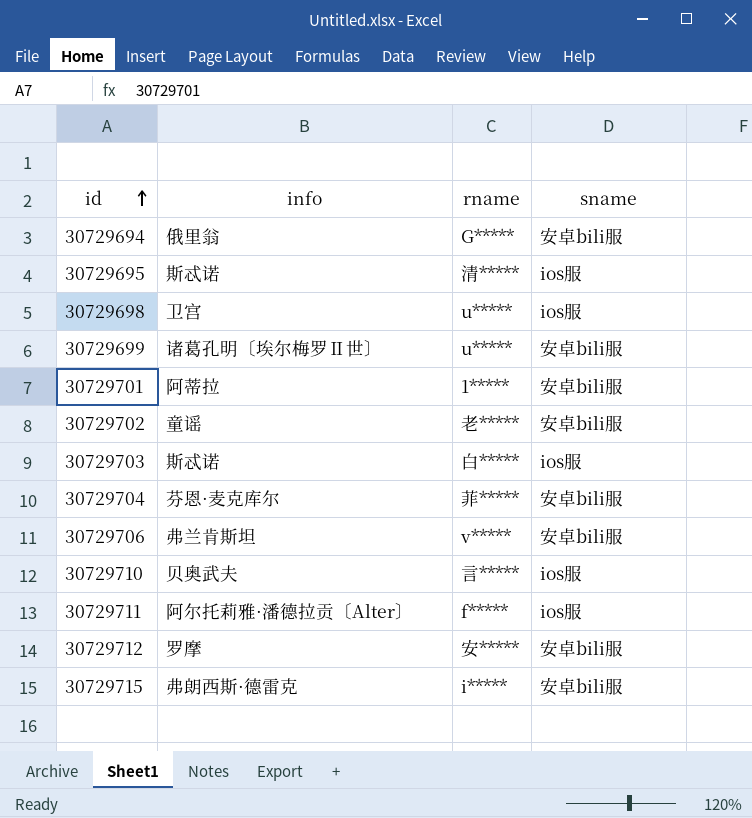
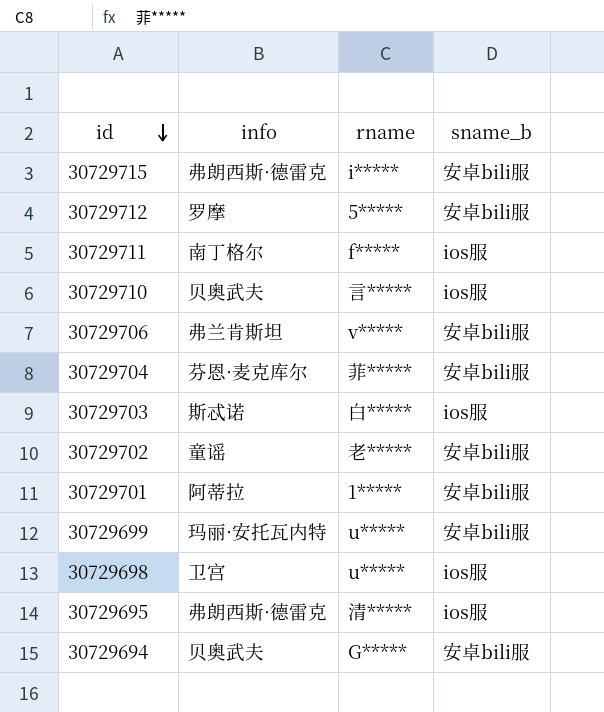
row order: id ascending -> id descending
column name: sname -> sname_b
30729712 | rname: 安***** -> 5*****
30729711 | info: 阿尔托莉雅·潘德拉贡〔Alter〕 -> 南丁格尔
30729699 | info: 诸葛孔明〔埃尔梅罗Ⅱ世〕 -> 玛丽·安托瓦内特
30729695 | info: 斯忒诺 -> 弗朗西斯·德雷克
30729694 | info: 俄里翁 -> 贝奥武夫

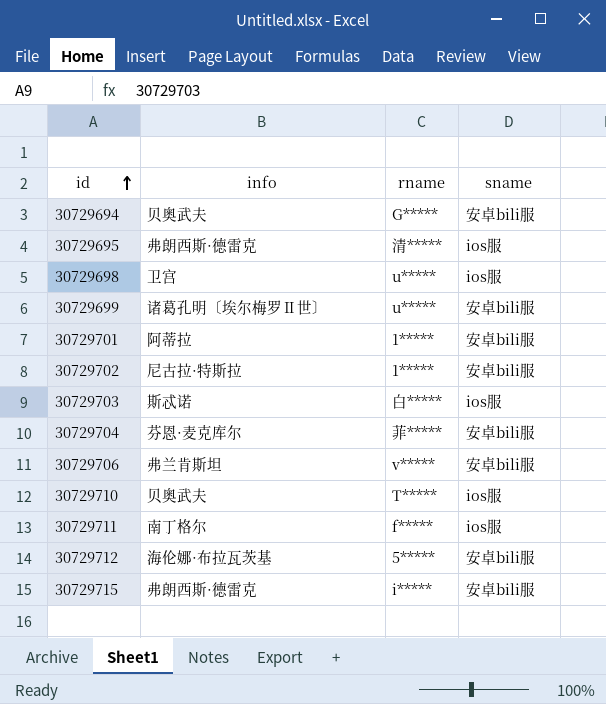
row order: id descending -> id ascending
column name: sname_b -> sname
30729699 | info: 玛丽·安托瓦内特 -> 诸葛孔明〔埃尔梅罗Ⅱ世〕
30729702 | info: 童谣 -> 尼古拉·特斯拉
30729702 | rname: 老***** -> 1*****
30729710 | rname: 言***** -> T*****
30729712 | info: 罗摩 -> 海伦娜·布拉瓦茨基

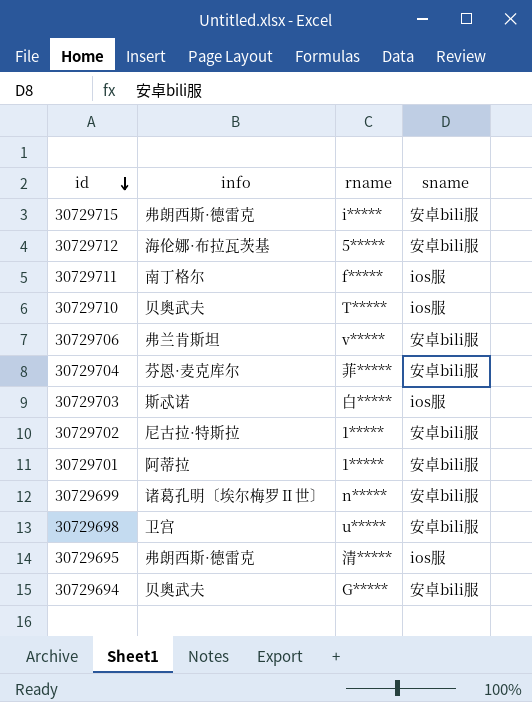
row order: id ascending -> id descending
30729699 | rname: u***** -> n*****
30729698 | sname: ios服 -> 安卓bili服

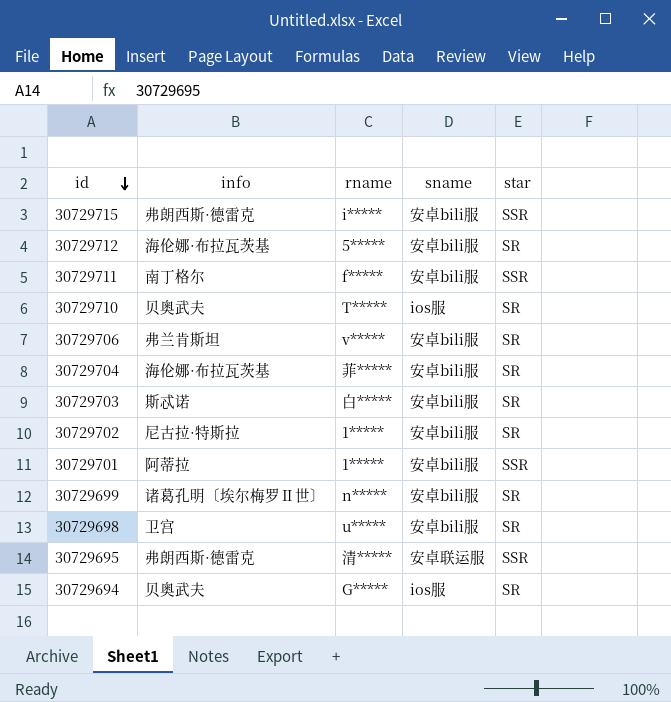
column star | position: none -> 5
30729711 | sname: ios服 -> 安卓bili服
30729704 | info: 芬恩·麦克库尔 -> 海伦娜·布拉瓦茨基
30729703 | sname: ios服 -> 安卓bili服
30729695 | sname: ios服 -> 安卓联运服
30729694 | sname: 安卓bili服 -> ios服

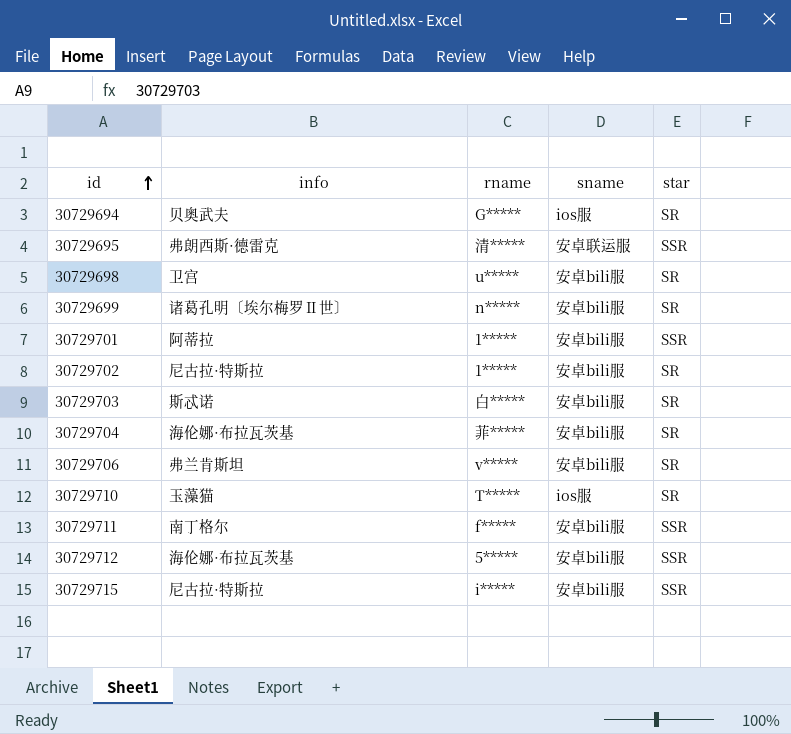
row order: id descending -> id ascending
30729710 | info: 贝奥武夫 -> 玉藻猫
30729712 | star: SR -> SSR
30729715 | info: 弗朗西斯·德雷克 -> 尼古拉·特斯拉

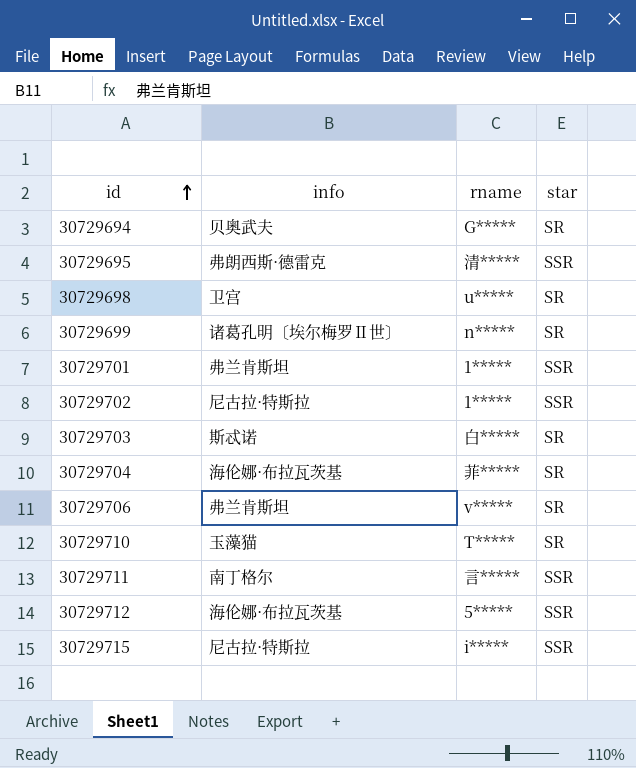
column sname | position: 4 -> none
30729701 | info: 阿蒂拉 -> 弗兰肯斯坦
30729702 | star: SR -> SSR
30729711 | rname: f***** -> 言*****

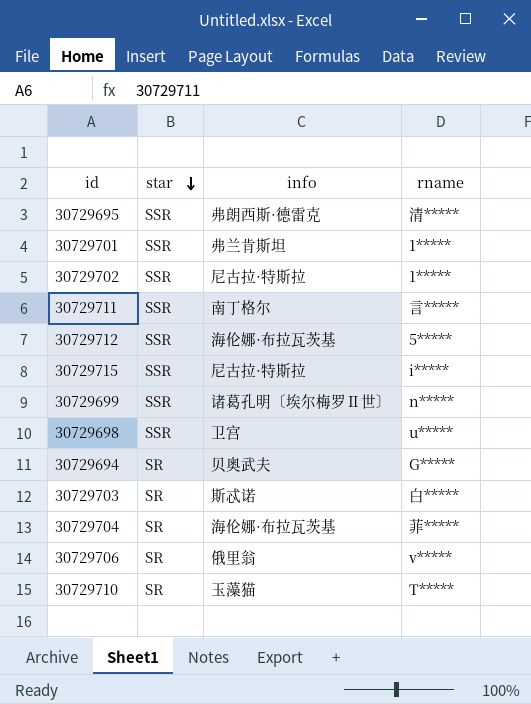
row order: id ascending -> star descending
column star | position: 4 -> 2
30729699 | star: SR -> SSR
30729698 | star: SR -> SSR
30729706 | info: 弗兰肯斯坦 -> 俄里翁

